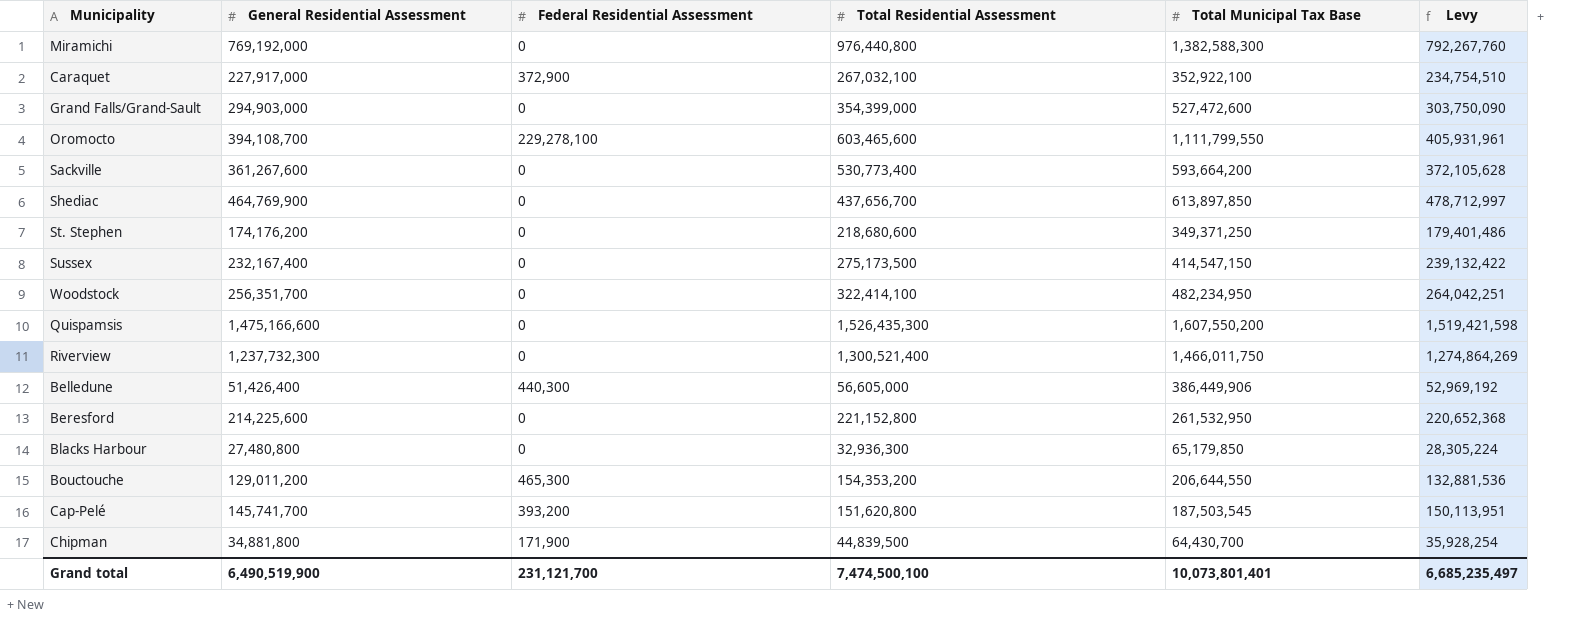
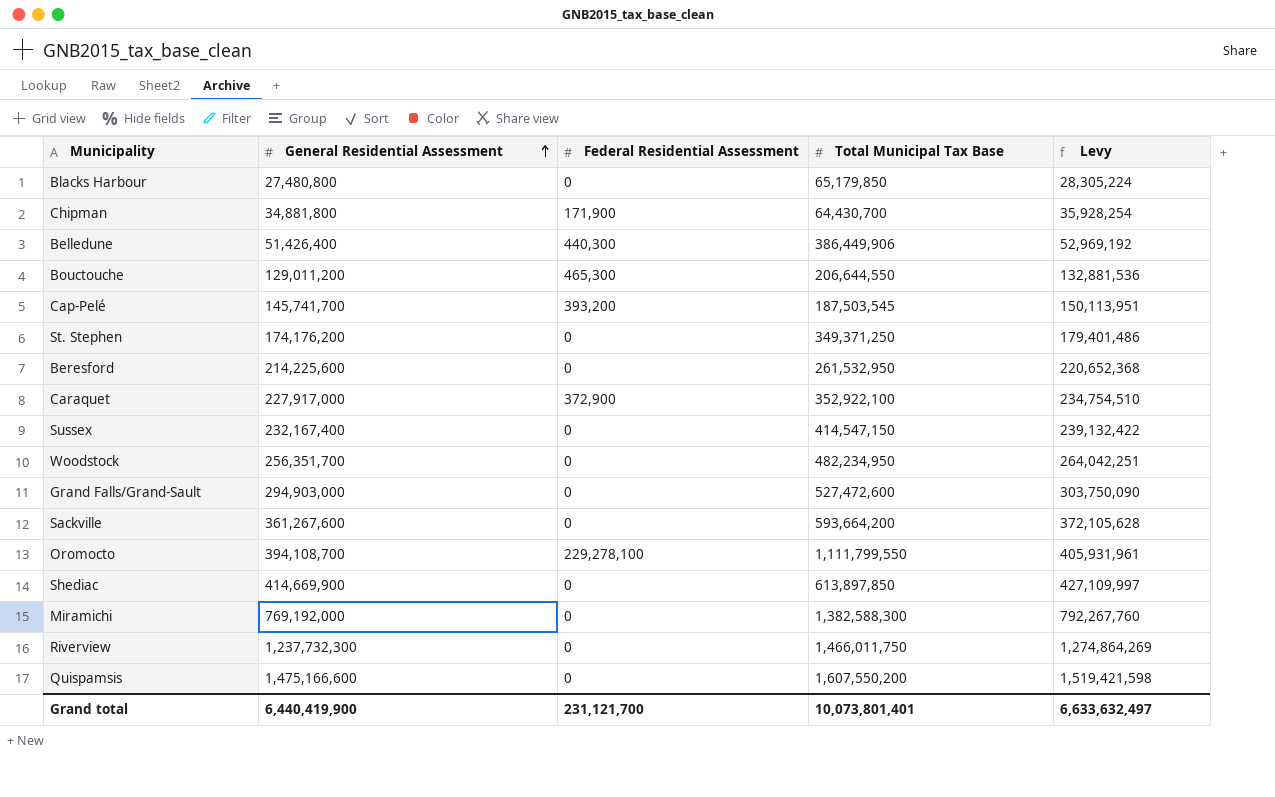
row order: none -> General Residential Assessment ascending
column Total Residential Assessment | position: 4 -> none
Shediac | General Residential Assessment: 464,769,900 -> 414,669,900
Shediac | Levy: 478,712,997 -> 427,109,997
Grand total | General Residential Assessment: 6,490,519,900 -> 6,440,419,900
Grand total | Levy: 6,685,235,497 -> 6,633,632,497

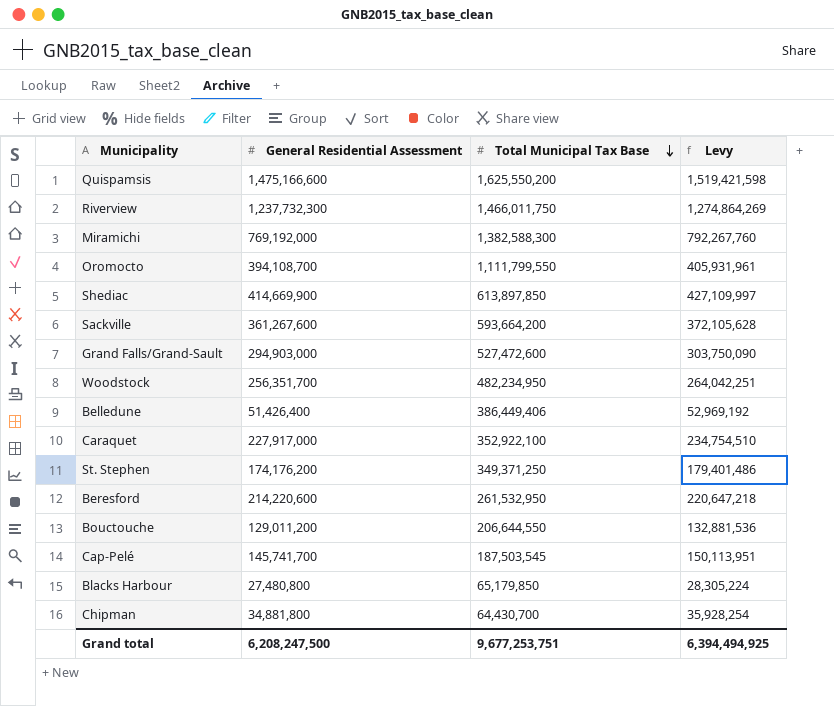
row order: General Residential Assessment ascending -> Total Municipal Tax Base descending
column Federal Residential Assessment | position: 3 -> none
row Sussex: 232,167,400 | 0 | 414,547,150 | 239,132,422 -> none
Quispamsis | Total Municipal Tax Base: 1,607,550,200 -> 1,625,550,200
Belledune | Total Municipal Tax Base: 386,449,906 -> 386,449,406
Beresford | General Residential Assessment: 214,225,600 -> 214,220,600
Beresford | Levy: 220,652,368 -> 220,647,218
Grand total | General Residential Assessment: 6,440,419,900 -> 6,208,247,500
Grand total | Total Municipal Tax Base: 10,073,801,401 -> 9,677,253,751
Grand total | Levy: 6,633,632,497 -> 6,394,494,925

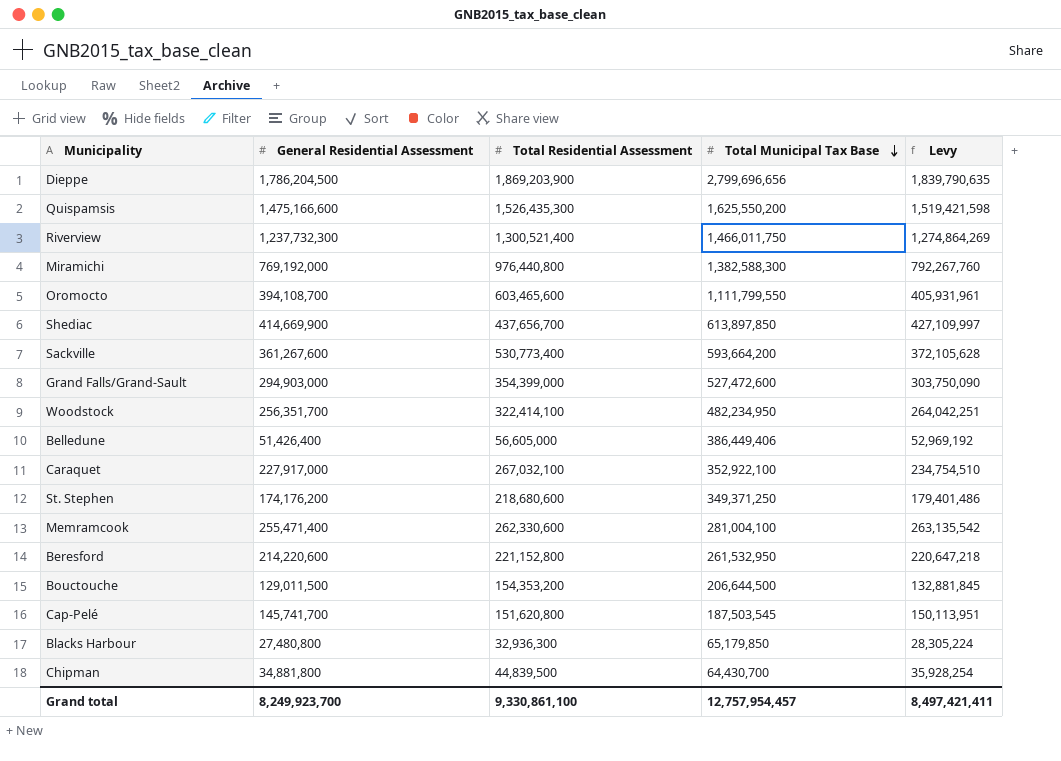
column Total Residential Assessment | position: none -> 3
row Dieppe: none -> 1,786,204,500 | 1,869,203,900 | 2,799,696,656 | 1,839,790,635
row Memramcook: none -> 255,471,400 | 262,330,600 | 281,004,100 | 263,135,542
Bouctouche | General Residential Assessment: 129,011,200 -> 129,011,500
Bouctouche | Total Municipal Tax Base: 206,644,550 -> 206,644,500
Bouctouche | Levy: 132,881,536 -> 132,881,845
Grand total | General Residential Assessment: 6,208,247,500 -> 8,249,923,700
Grand total | Total Municipal Tax Base: 9,677,253,751 -> 12,757,954,457
Grand total | Levy: 6,394,494,925 -> 8,497,421,411

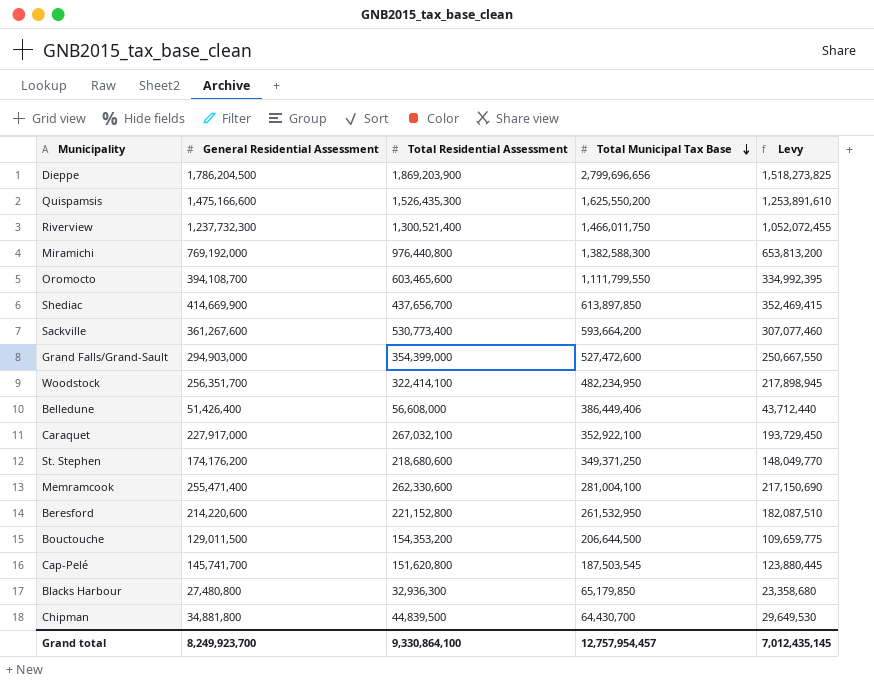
column Levy | formula: [General Residential Assessment] * 1.03 -> [General Residential Assessment] * 0.85
Belledune | Total Residential Assessment: 56,605,000 -> 56,608,000
Grand total | Total Residential Assessment: 9,330,861,100 -> 9,330,864,100
Grand total | Levy: 8,497,421,411 -> 7,012,435,145

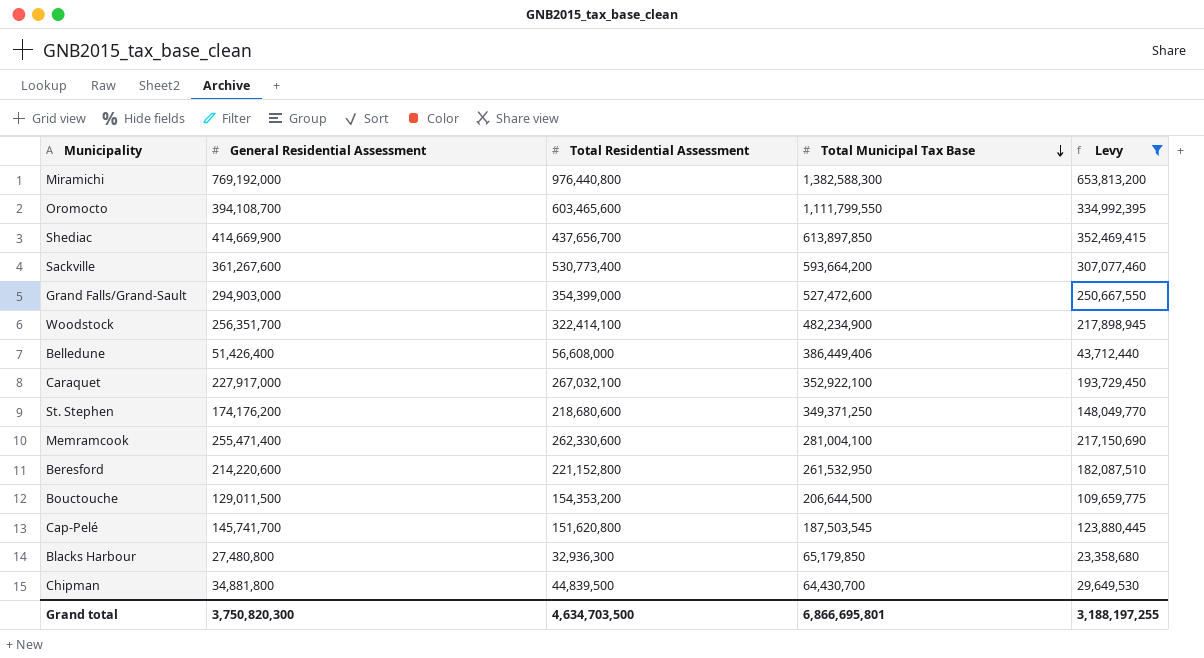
filter: none -> Levy <= 653,813,200
Woodstock | Total Municipal Tax Base: 482,234,950 -> 482,234,900
Grand total | General Residential Assessment: 8,249,923,700 -> 3,750,820,300
Grand total | Total Residential Assessment: 9,330,864,100 -> 4,634,703,500
Grand total | Total Municipal Tax Base: 12,757,954,457 -> 6,866,695,801
Grand total | Levy: 7,012,435,145 -> 3,188,197,255

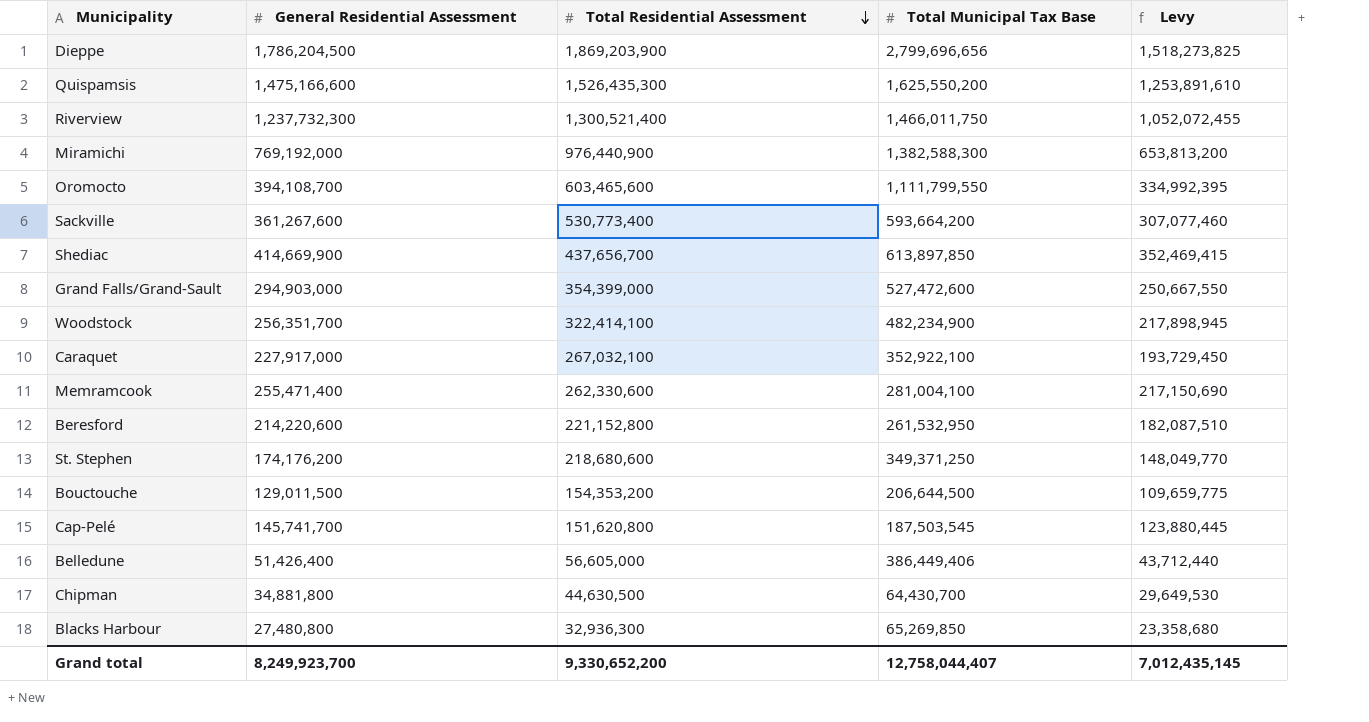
filter: Levy <= 653,813,200 -> none
row order: Total Municipal Tax Base descending -> Total Residential Assessment descending
Miramichi | Total Residential Assessment: 976,440,800 -> 976,440,900
Belledune | Total Residential Assessment: 56,608,000 -> 56,605,000
Chipman | Total Residential Assessment: 44,839,500 -> 44,630,500
Blacks Harbour | Total Municipal Tax Base: 65,179,850 -> 65,269,850
Grand total | General Residential Assessment: 3,750,820,300 -> 8,249,923,700
Grand total | Total Residential Assessment: 4,634,703,500 -> 9,330,652,200
Grand total | Total Municipal Tax Base: 6,866,695,801 -> 12,758,044,407
Grand total | Levy: 3,188,197,255 -> 7,012,435,145

